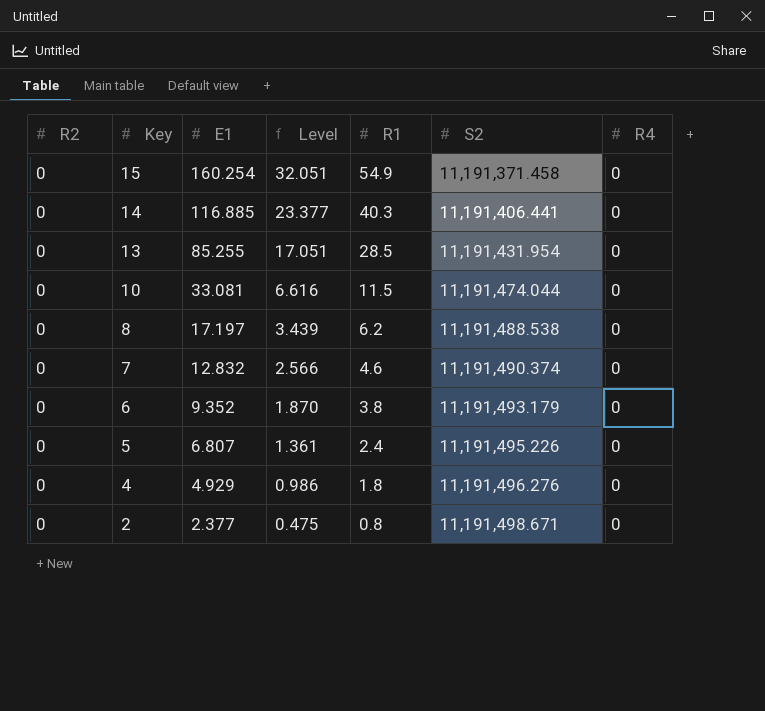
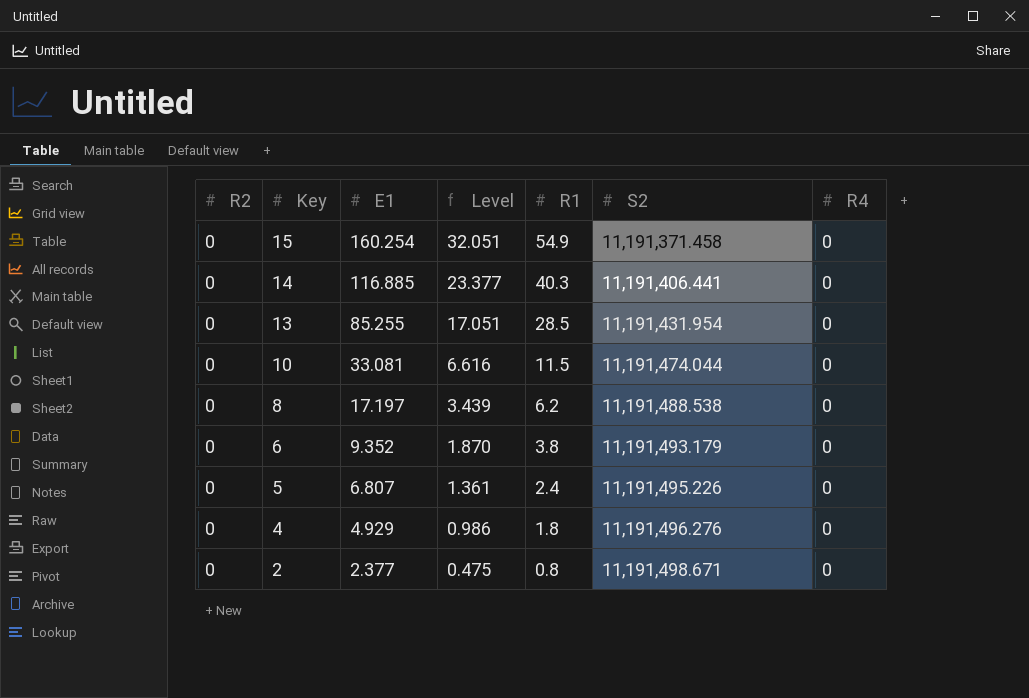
row 7: 0 | 12.832 | 2.566 | 4.6 | 11,191,490.374 | 0 -> none

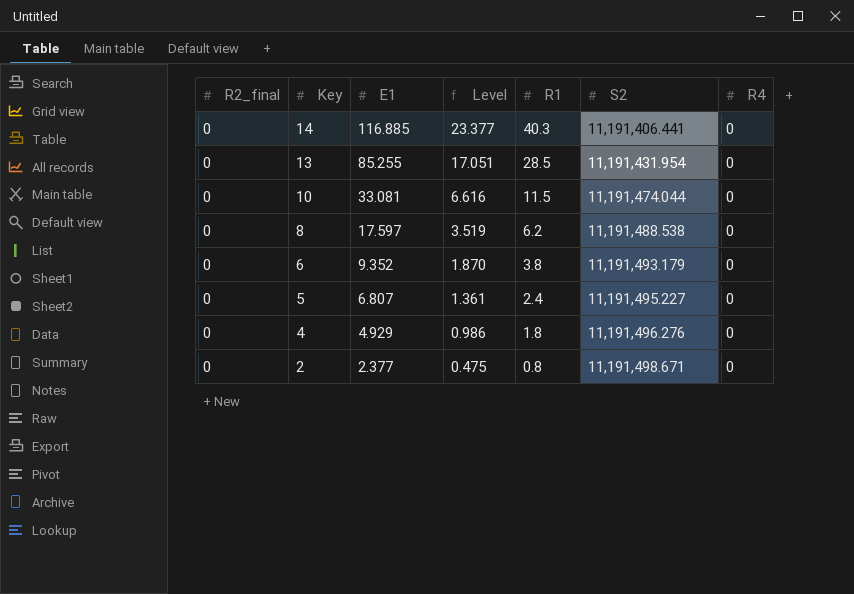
column name: R2 -> R2_final
row 15: 0 | 160.254 | 32.051 | 54.9 | 11,191,371.458 | 0 -> none
8 | E1: 17.197 -> 17.597
8 | Level: 3.439 -> 3.519
5 | S2: 11,191,495.226 -> 11,191,495.227

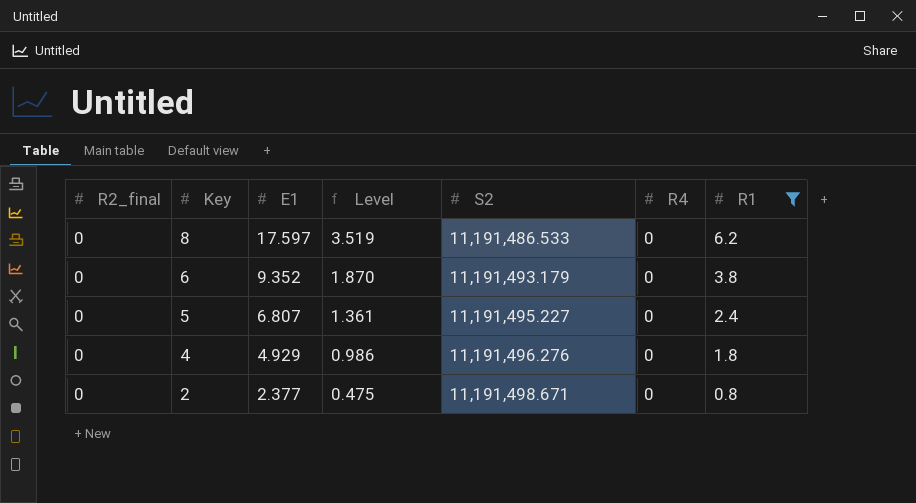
filter: none -> R1 <= 6.2
column R1 | position: 5 -> 7
8 | S2: 11,191,488.538 -> 11,191,486.533

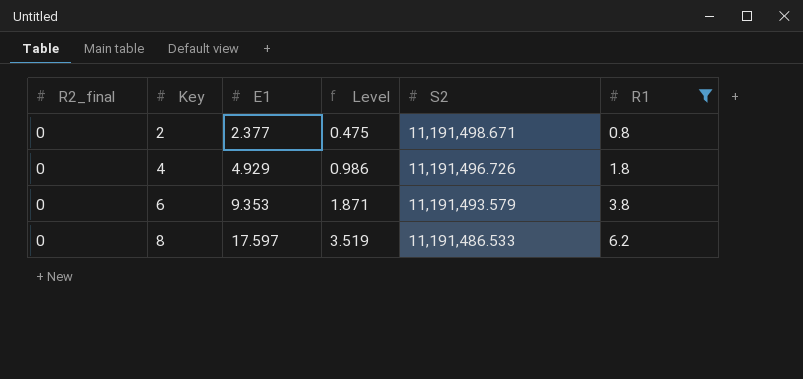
row order: Key descending -> Key ascending
column R4 | position: 6 -> none
row 5: 0 | 6.807 | 1.361 | 11,191,495.227 | 0 | 2.4 -> none
4 | S2: 11,191,496.276 -> 11,191,496.726
6 | E1: 9.352 -> 9.353
6 | Level: 1.870 -> 1.871
6 | S2: 11,191,493.179 -> 11,191,493.579

